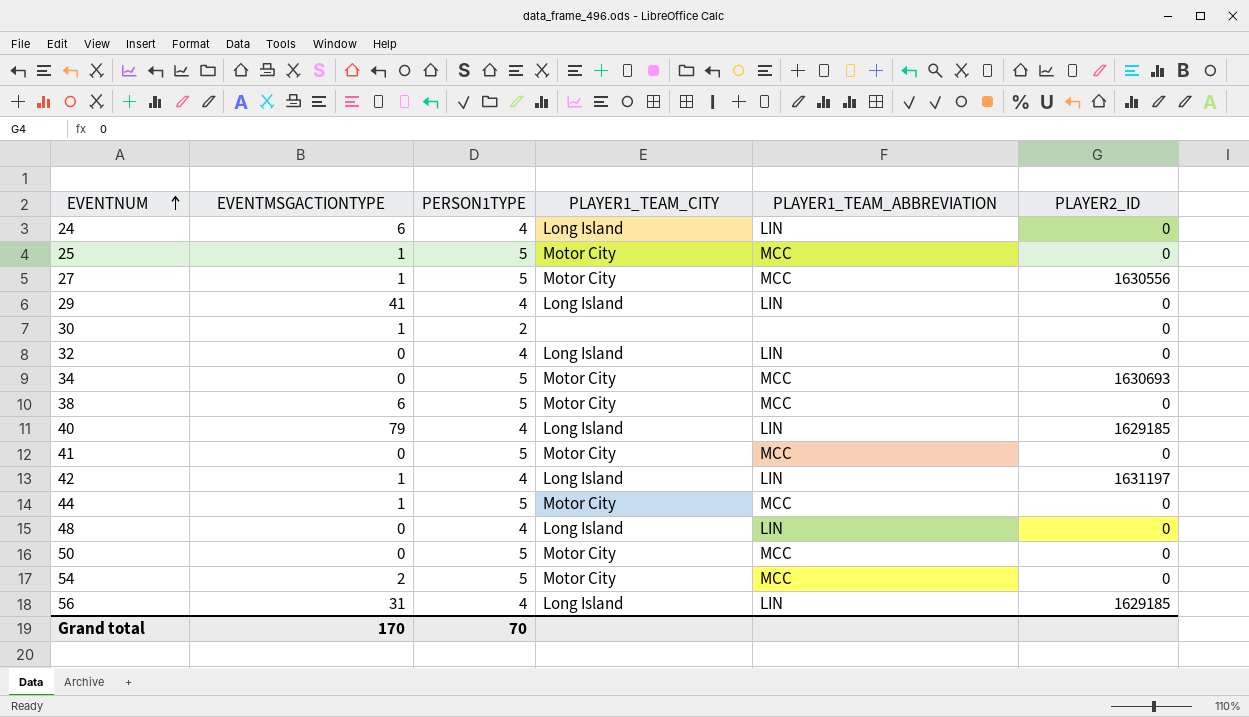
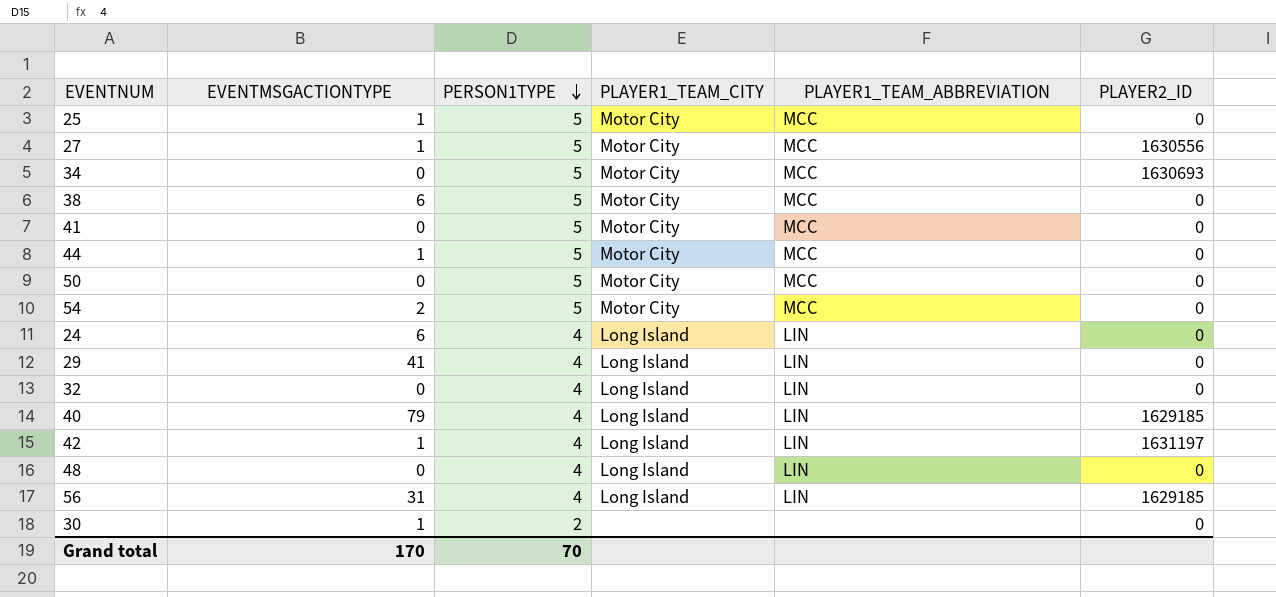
row order: EVENTNUM ascending -> PERSON1TYPE descending

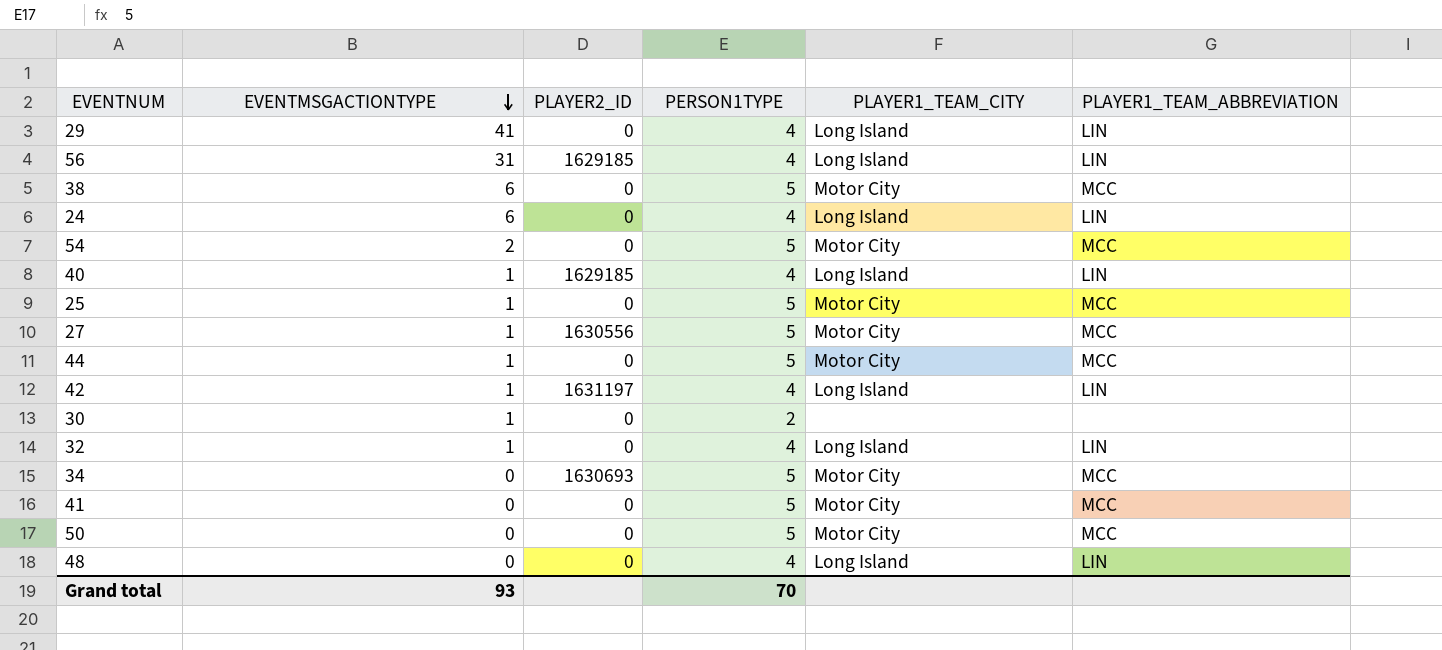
row order: PERSON1TYPE descending -> EVENTMSGACTIONTYPE descending
column PLAYER2_ID | position: 6 -> 3
40 | EVENTMSGACTIONTYPE: 79 -> 1
32 | EVENTMSGACTIONTYPE: 0 -> 1
Grand total | EVENTMSGACTIONTYPE: 170 -> 93

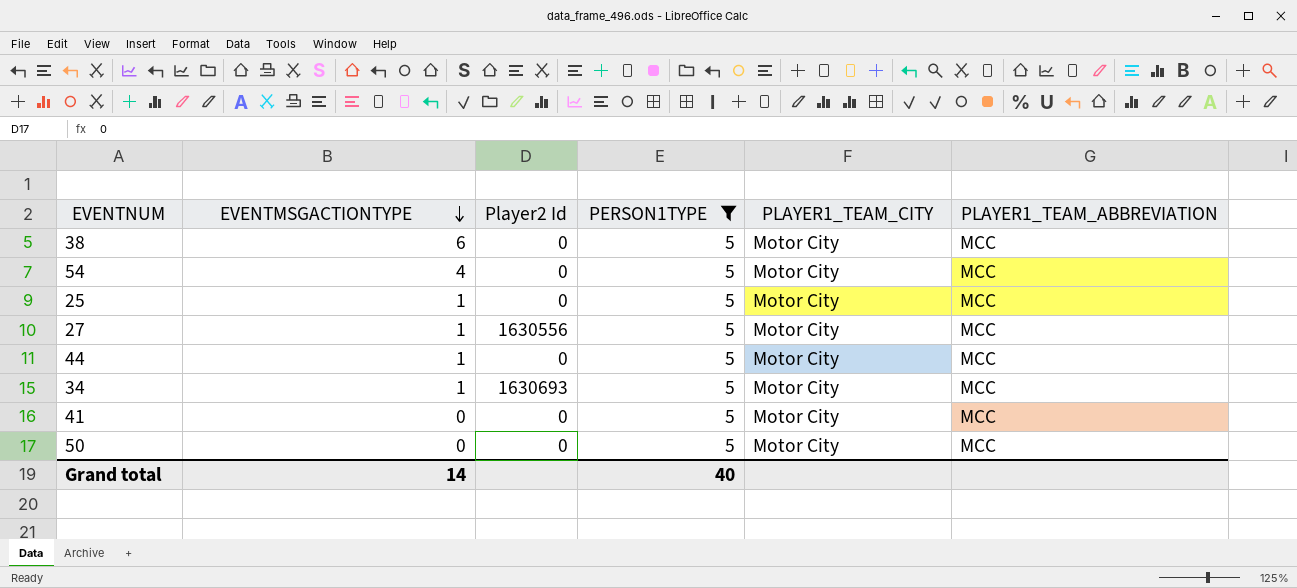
filter: none -> PERSON1TYPE = 5
column name: PLAYER2_ID -> Player2 Id
54 | EVENTMSGACTIONTYPE: 2 -> 4
34 | EVENTMSGACTIONTYPE: 0 -> 1
Grand total | EVENTMSGACTIONTYPE: 93 -> 14
Grand total | PERSON1TYPE: 70 -> 40

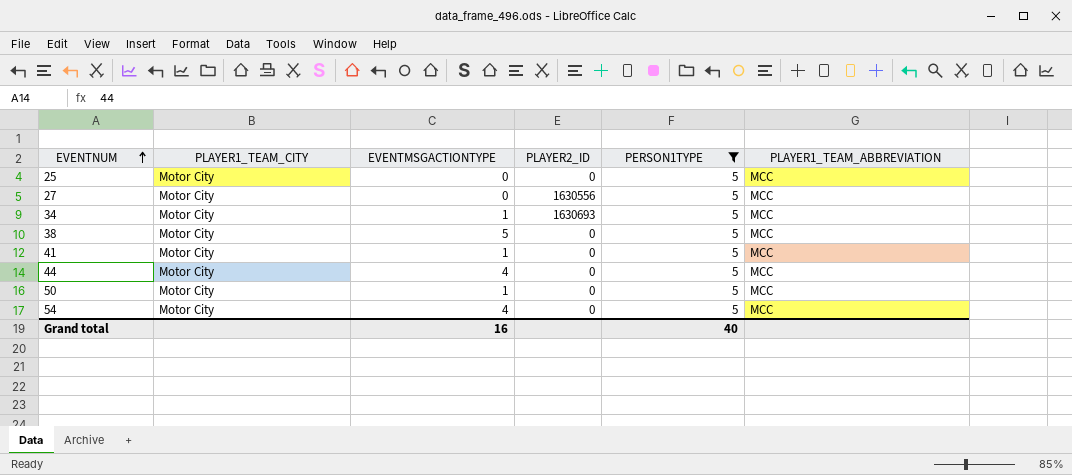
row order: EVENTMSGACTIONTYPE descending -> EVENTNUM ascending
column PLAYER1_TEAM_CITY | position: 5 -> 2
column name: Player2 Id -> PLAYER2_ID
25 | EVENTMSGACTIONTYPE: 1 -> 0
27 | EVENTMSGACTIONTYPE: 1 -> 0
38 | EVENTMSGACTIONTYPE: 6 -> 5
41 | EVENTMSGACTIONTYPE: 0 -> 1
44 | EVENTMSGACTIONTYPE: 1 -> 4
50 | EVENTMSGACTIONTYPE: 0 -> 1
Grand total | EVENTMSGACTIONTYPE: 14 -> 16

